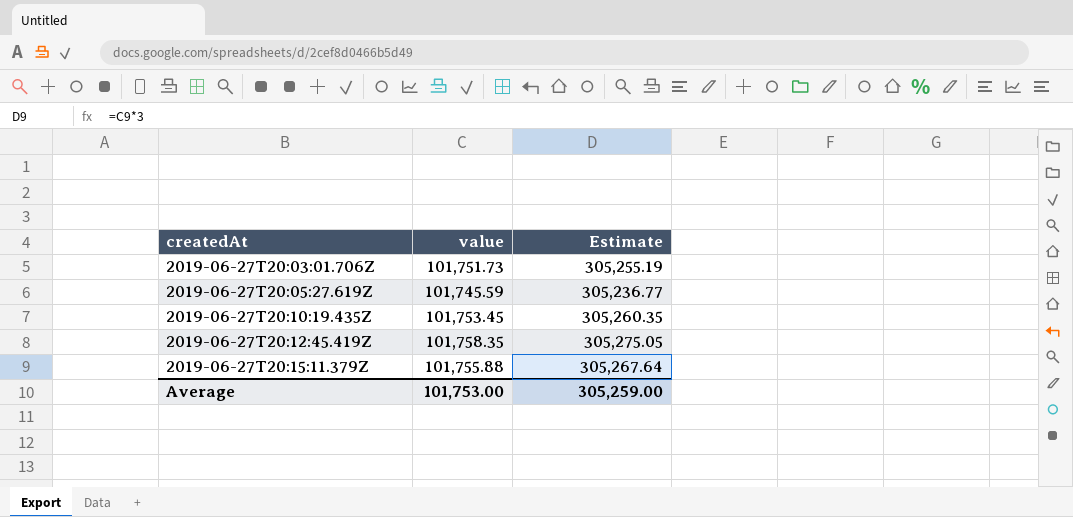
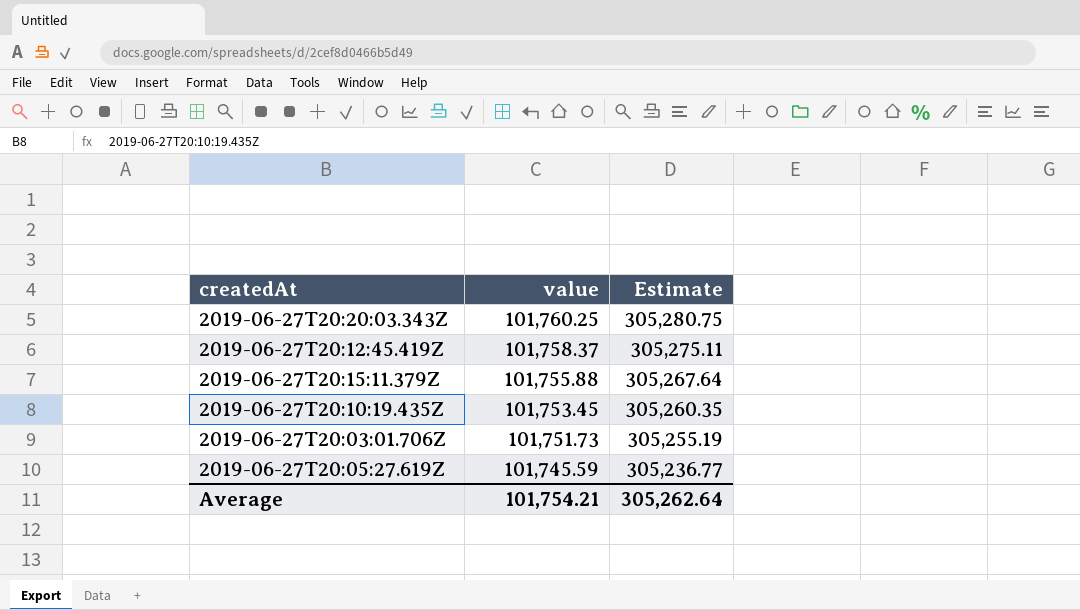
row order: createdAt ascending -> value descending
row 2019-06-27T20:20:03.343Z: none -> 101,760.25 | 305,280.75
2019-06-27T20:12:45.419Z | value: 101,758.35 -> 101,758.37
2019-06-27T20:12:45.419Z | Estimate: 305,275.05 -> 305,275.11
Average | value: 101,753.00 -> 101,754.21
Average | Estimate: 305,259.00 -> 305,262.64

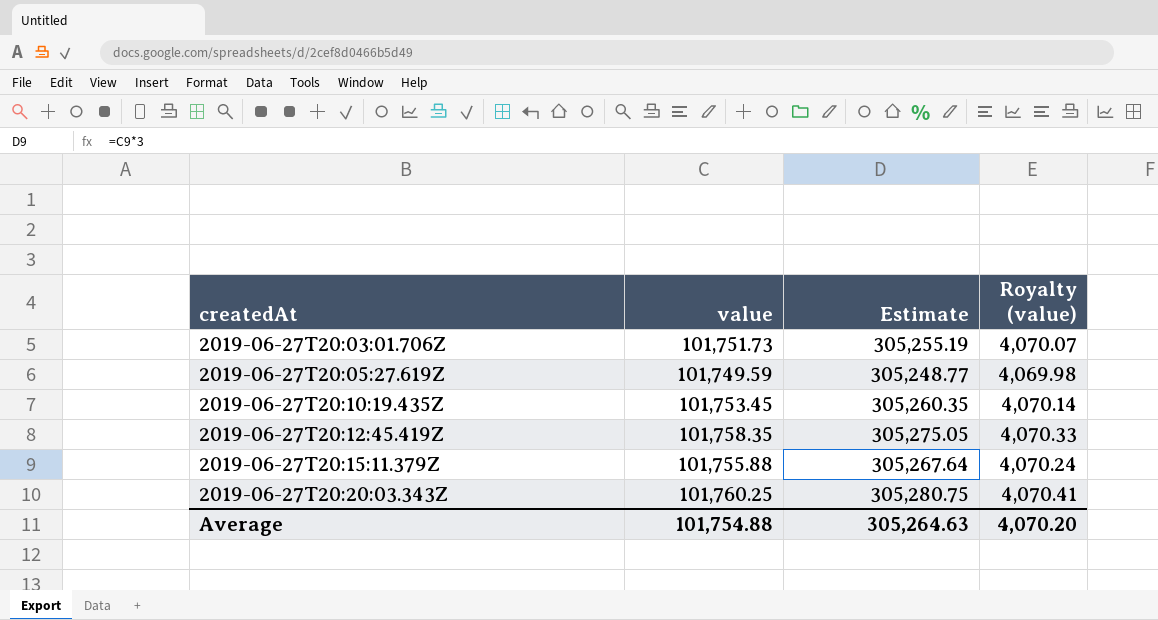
row order: value descending -> createdAt ascending
column Royalty (value) | formula: none -> [value] * 0.04
2019-06-27T20:05:27.619Z | value: 101,745.59 -> 101,749.59
2019-06-27T20:05:27.619Z | Estimate: 305,236.77 -> 305,248.77
2019-06-27T20:12:45.419Z | value: 101,758.37 -> 101,758.35
2019-06-27T20:12:45.419Z | Estimate: 305,275.11 -> 305,275.05
Average | value: 101,754.21 -> 101,754.88
Average | Estimate: 305,262.64 -> 305,264.63

